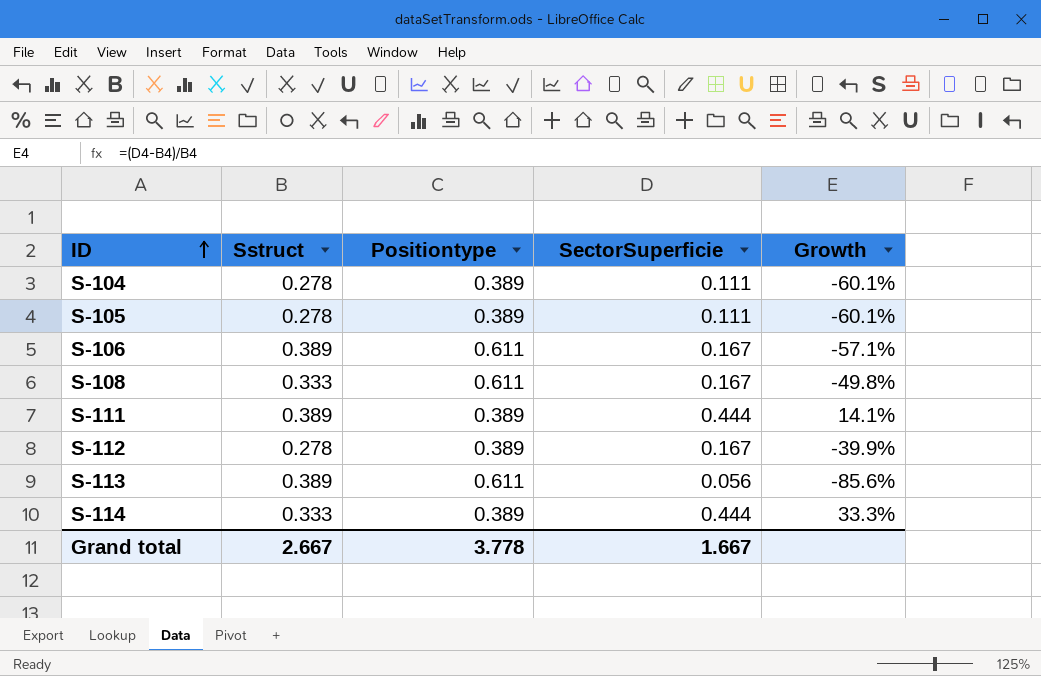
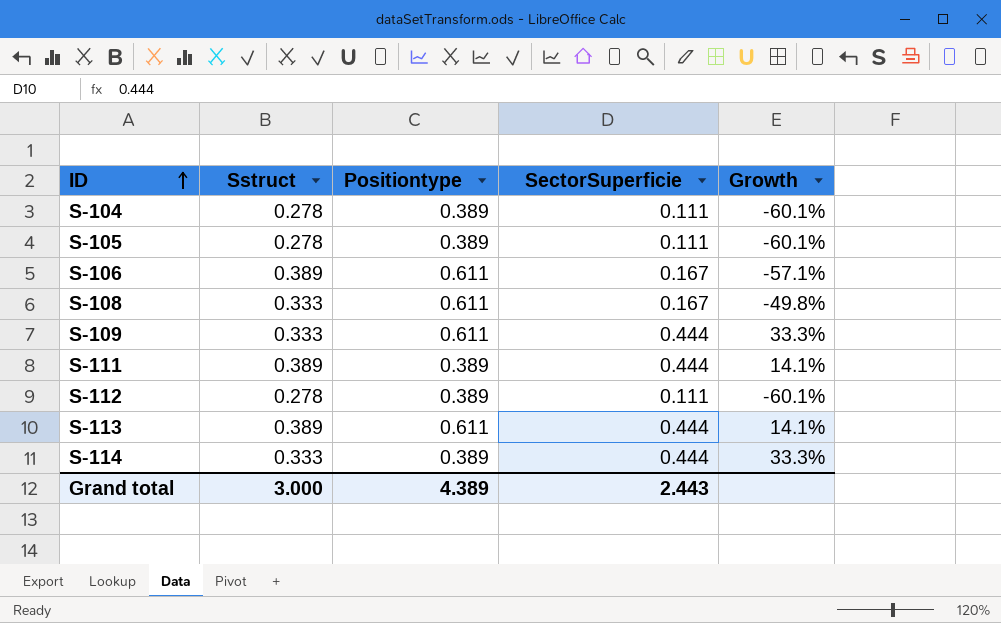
row S-109: none -> 0.333 | 0.611 | 0.444 | 33.3%
S-112 | SectorSuperficie: 0.167 -> 0.111
S-112 | Growth: -39.9% -> -60.1%
S-113 | SectorSuperficie: 0.056 -> 0.444
S-113 | Growth: -85.6% -> 14.1%
Grand total | Sstruct: 2.667 -> 3.000
Grand total | Positiontype: 3.778 -> 4.389
Grand total | SectorSuperficie: 1.667 -> 2.443

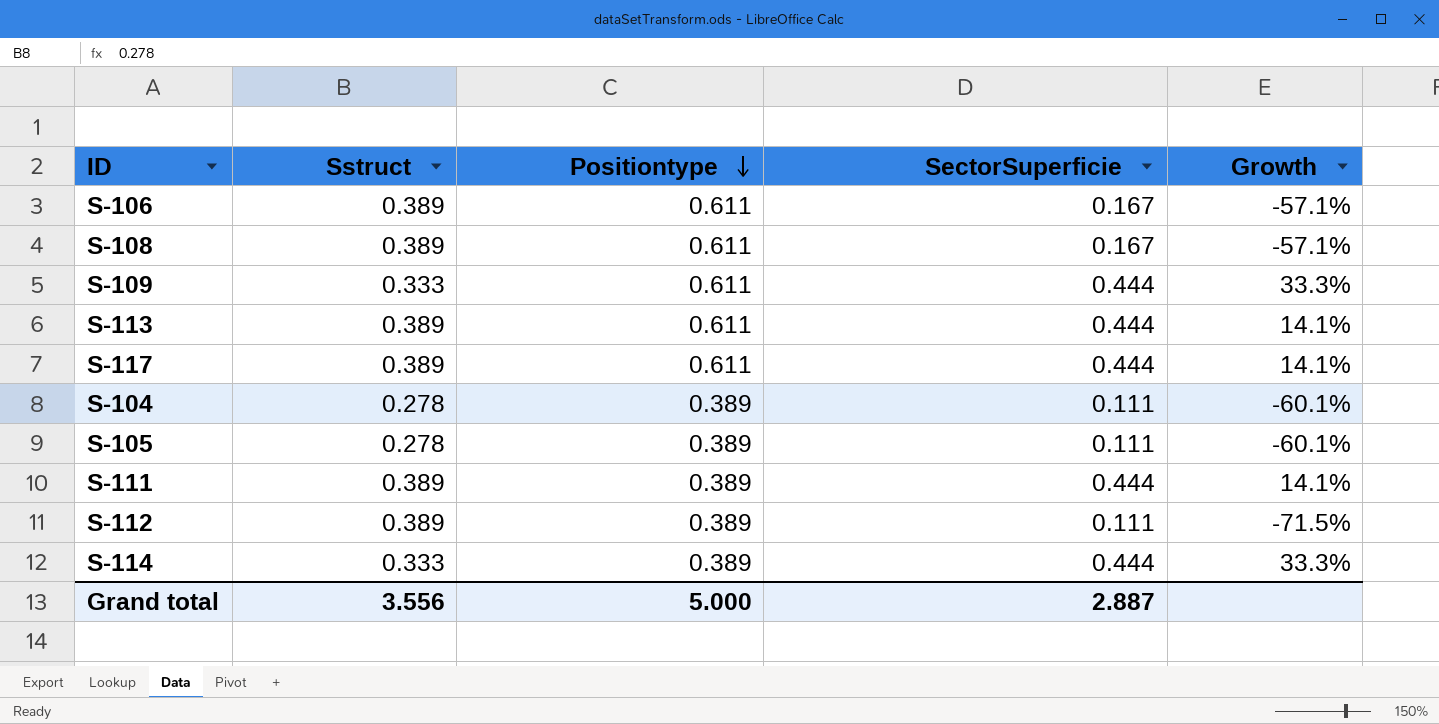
row order: ID ascending -> Positiontype descending
S-108 | Sstruct: 0.333 -> 0.389
S-108 | Growth: -49.8% -> -57.1%
row S-117: none -> 0.389 | 0.611 | 0.444 | 14.1%
S-112 | Sstruct: 0.278 -> 0.389
S-112 | Growth: -60.1% -> -71.5%
Grand total | Sstruct: 3.000 -> 3.556
Grand total | Positiontype: 4.389 -> 5.000
Grand total | SectorSuperficie: 2.443 -> 2.887

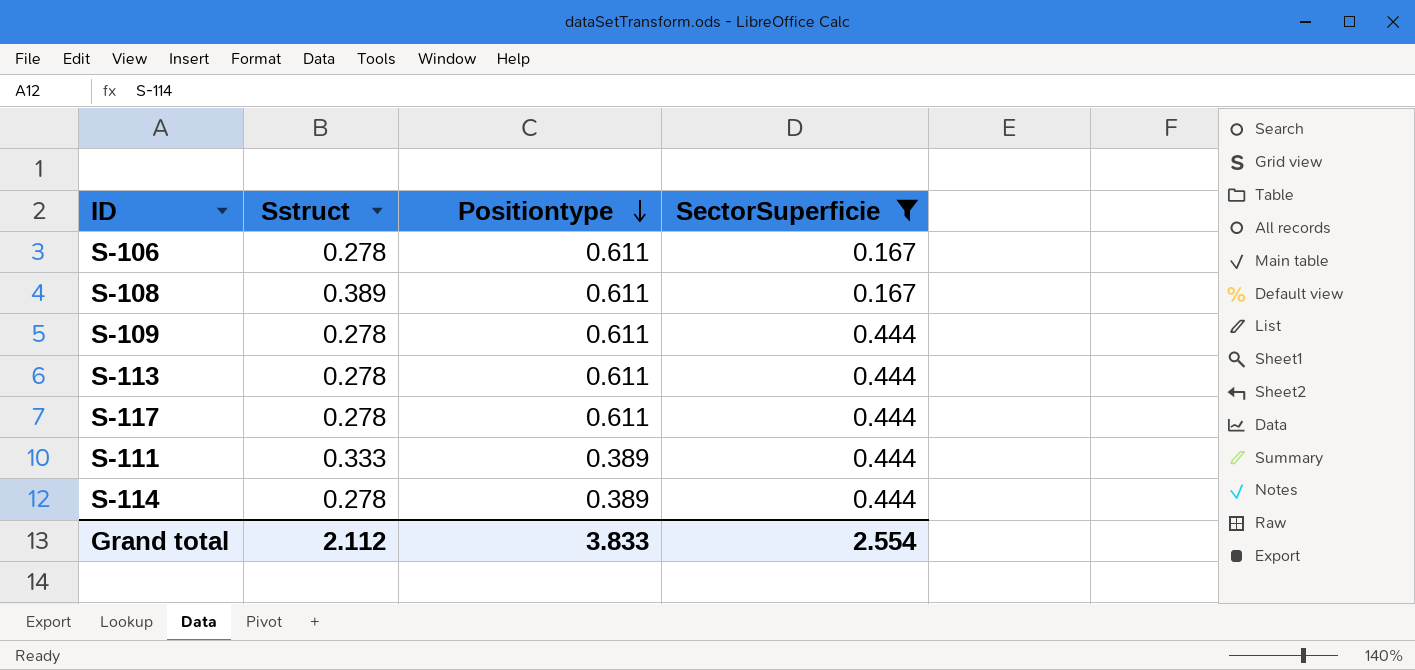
filter: none -> SectorSuperficie != 0.111
column Growth | formula: ([SectorSuperficie] - [Sstruct]) / [Sstruct] -> none
S-106 | Sstruct: 0.389 -> 0.278
S-109 | Sstruct: 0.333 -> 0.278
S-113 | Sstruct: 0.389 -> 0.278
S-117 | Sstruct: 0.389 -> 0.278
S-111 | Sstruct: 0.389 -> 0.333
S-114 | Sstruct: 0.333 -> 0.278
Grand total | Sstruct: 3.556 -> 2.112
Grand total | Positiontype: 5.000 -> 3.833
Grand total | SectorSuperficie: 2.887 -> 2.554

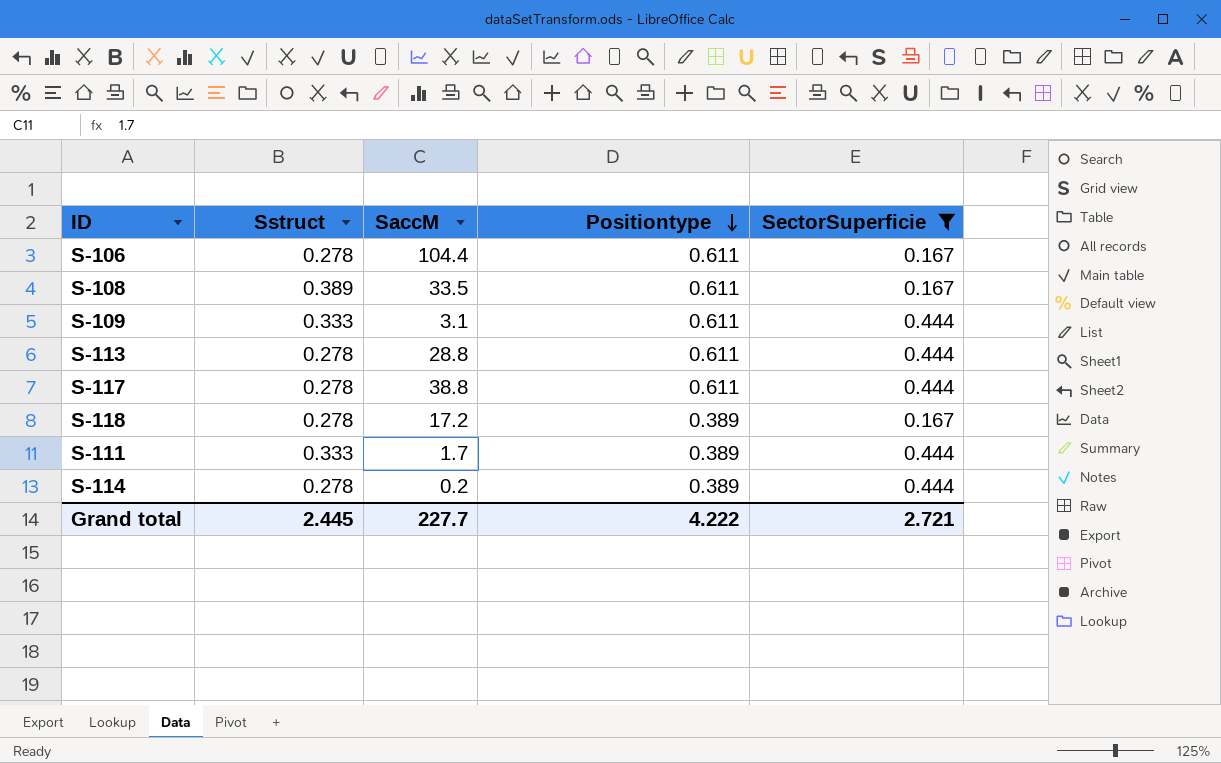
column SaccM | position: none -> 3
S-109 | Sstruct: 0.278 -> 0.333
row S-118: none -> 0.278 | 17.2 | 0.389 | 0.167
Grand total | Sstruct: 2.112 -> 2.445
Grand total | Positiontype: 3.833 -> 4.222
Grand total | SectorSuperficie: 2.554 -> 2.721

